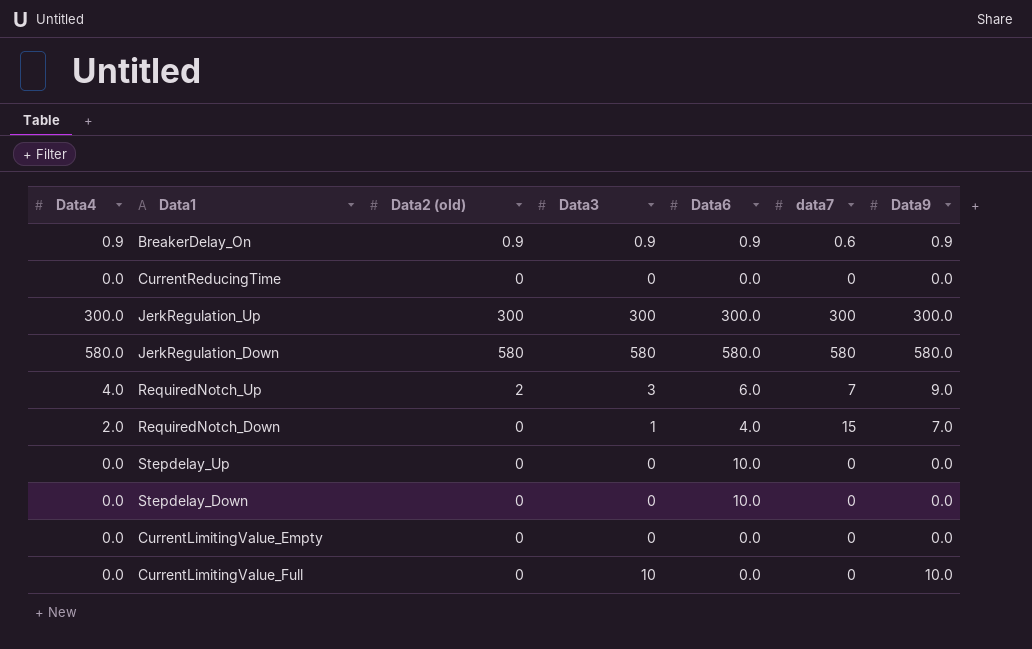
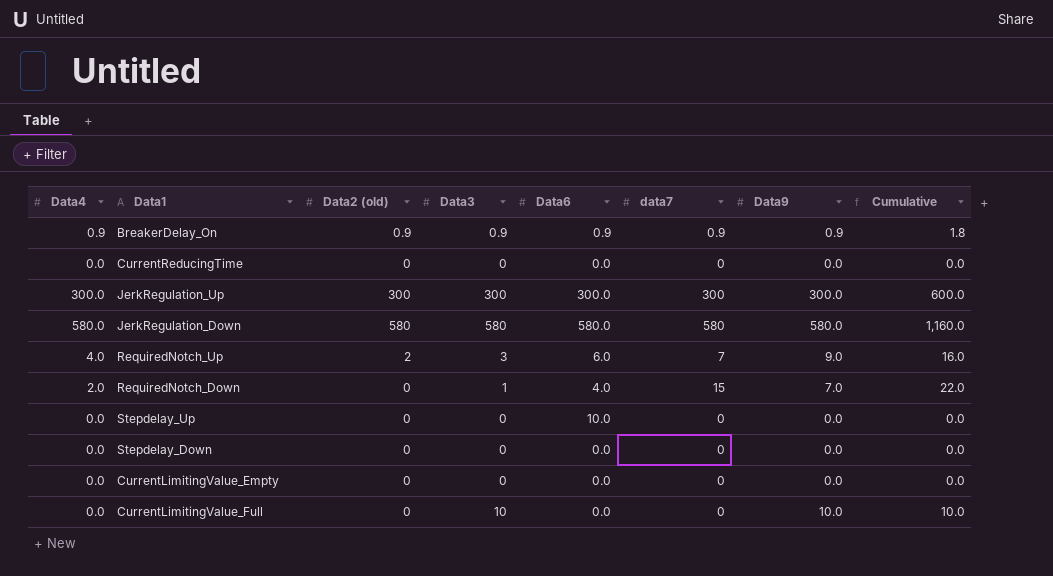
column Cumulative | formula: none -> [data7] + [Data9]
BreakerDelay_On | data7: 0.6 -> 0.9
Stepdelay_Down | Data6: 10.0 -> 0.0

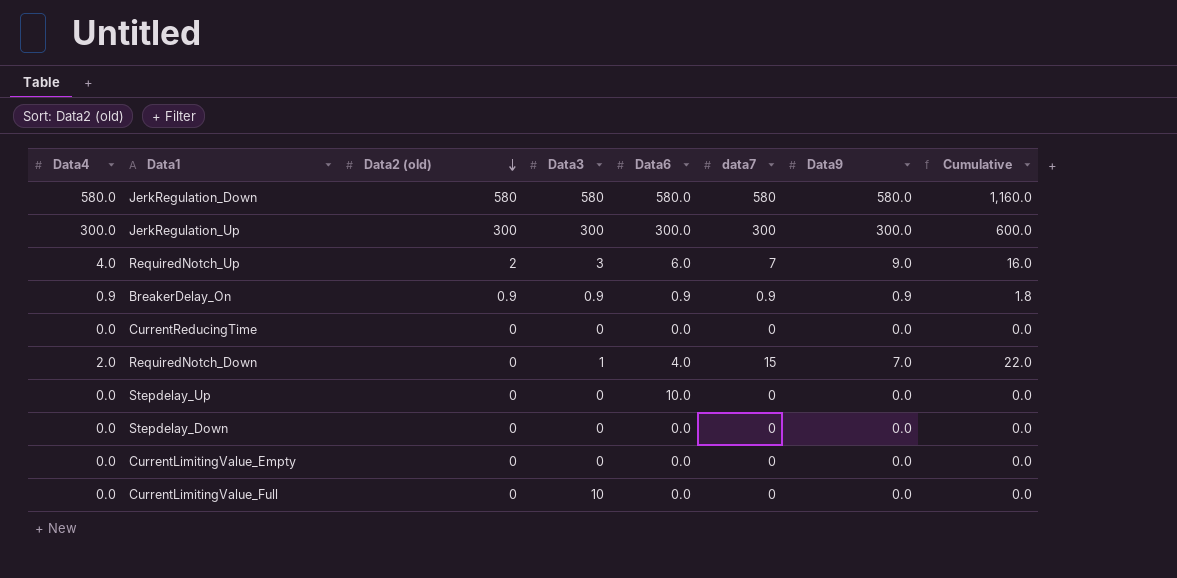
row order: none -> Data2 (old) descending
CurrentLimitingValue_Full | Data9: 10.0 -> 0.0
CurrentLimitingValue_Full | Cumulative: 10.0 -> 0.0

